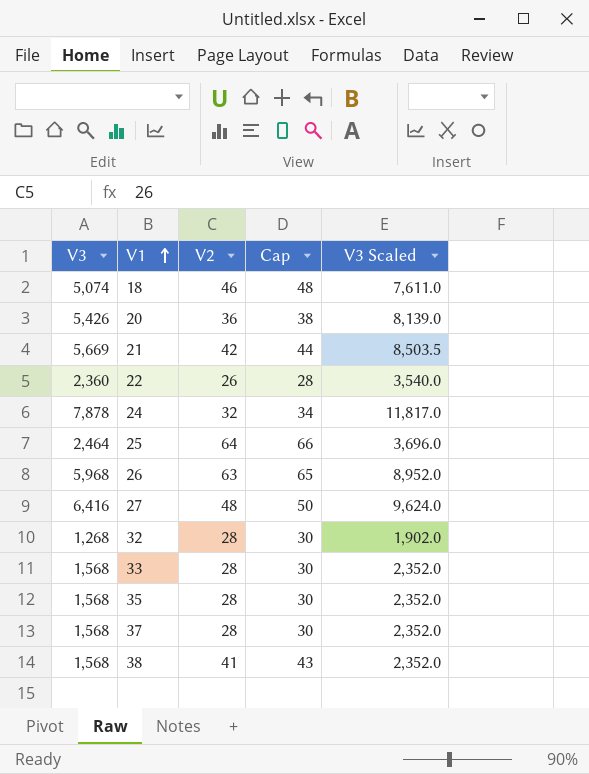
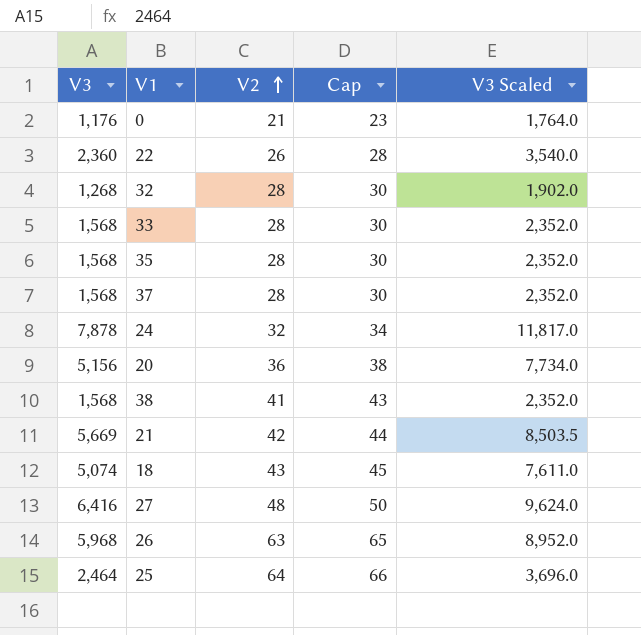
row order: V1 ascending -> V2 ascending
row 0: none -> 1,176 | 21 | 23 | 1,764.0
20 | V3: 5,426 -> 5,156
20 | V3 Scaled: 8,139.0 -> 7,734.0
18 | V2: 46 -> 43
18 | Cap: 48 -> 45

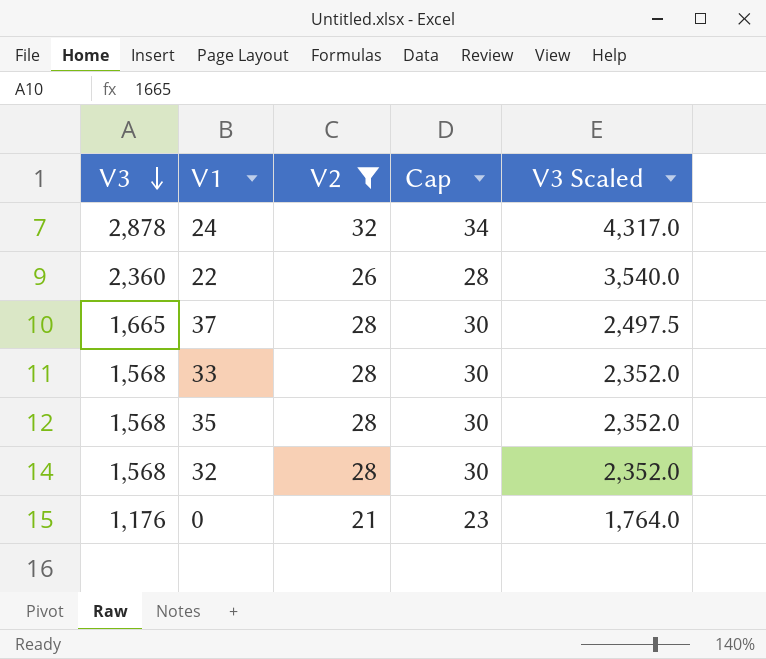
filter: none -> V2 <= 32
row order: V2 ascending -> V3 descending
24 | V3: 7,878 -> 2,878
24 | V3 Scaled: 11,817.0 -> 4,317.0
37 | V3: 1,568 -> 1,665
37 | V3 Scaled: 2,352.0 -> 2,497.5
32 | V3: 1,268 -> 1,568
32 | V3 Scaled: 1,902.0 -> 2,352.0

